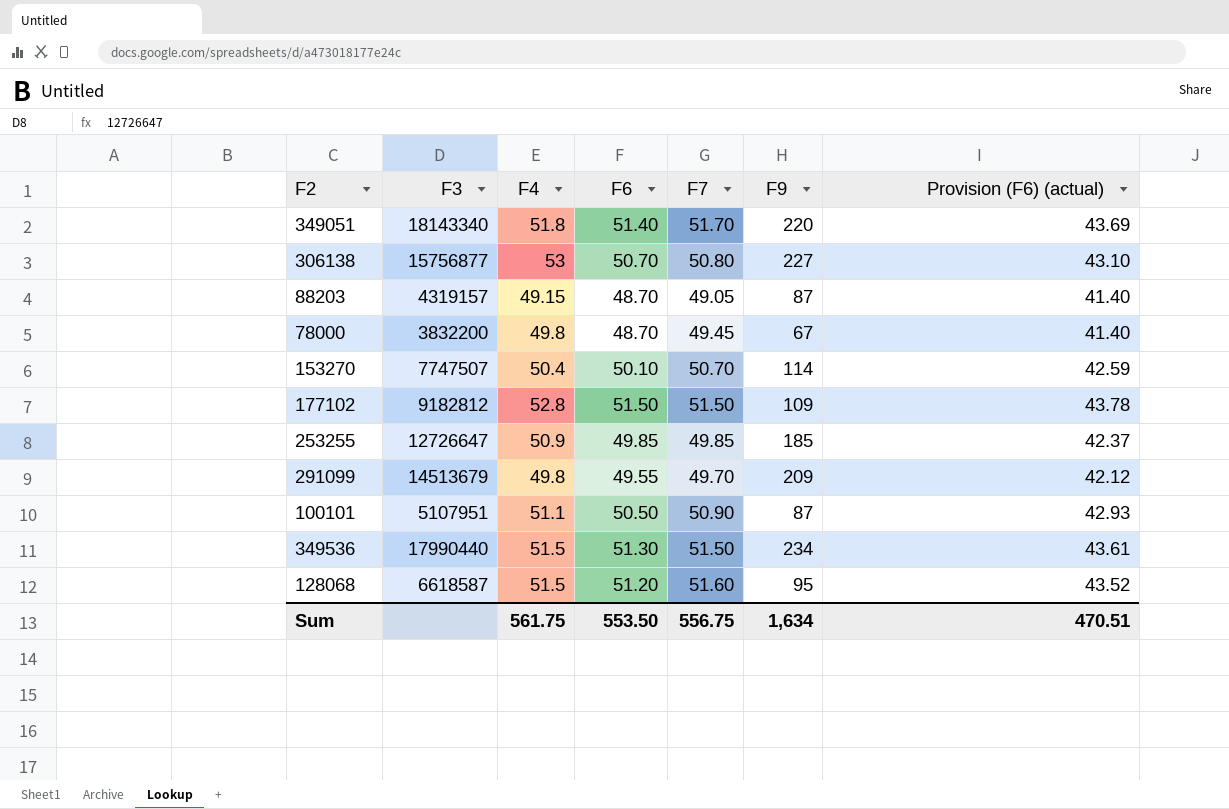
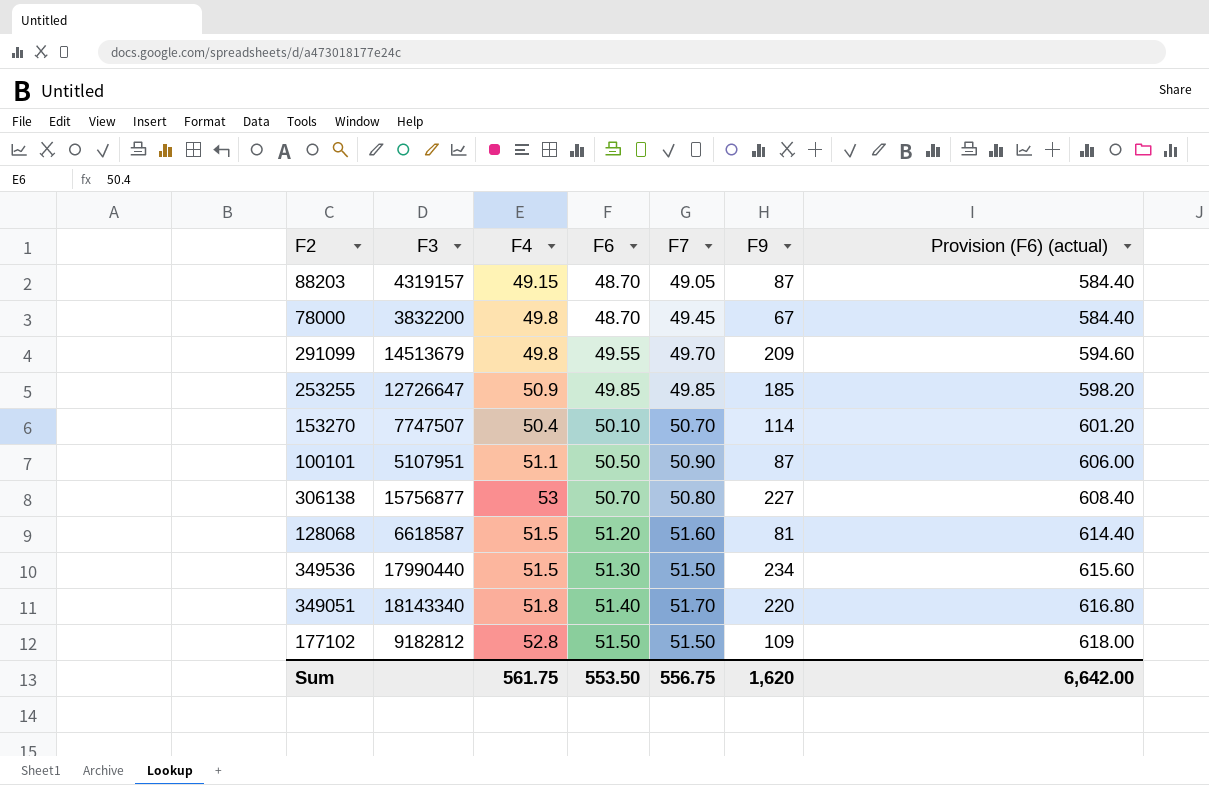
row order: none -> F6 ascending
column Provision (F6) (actual) | formula: [F6] * 0.85 -> [F6] * 12
128068 | F9: 95 -> 81
Sum | F9: 1,634 -> 1,620
Sum | Provision (F6) (actual): 470.51 -> 6,642.00

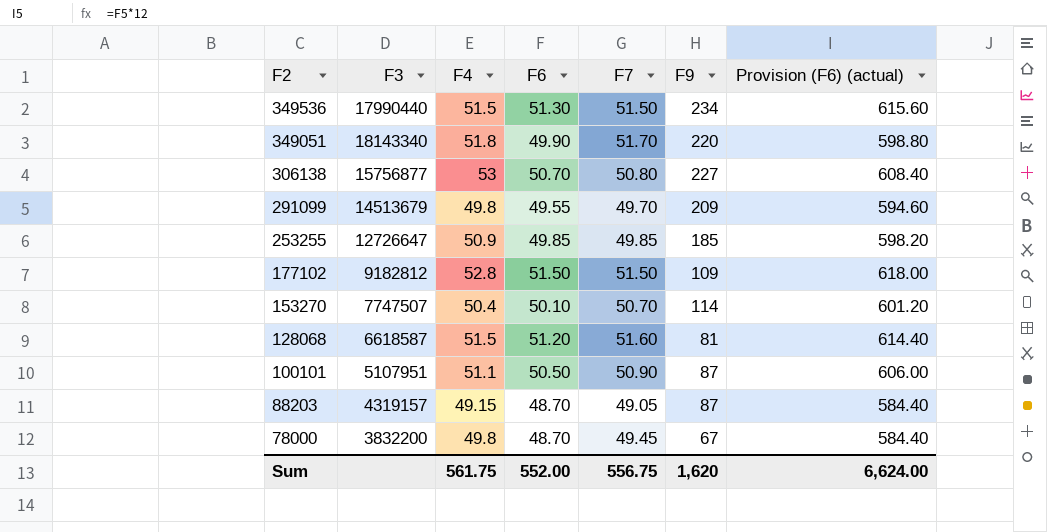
row order: F6 ascending -> F2 descending
349051 | F6: 51.40 -> 49.90
349051 | Provision (F6) (actual): 616.80 -> 598.80
Sum | F6: 553.50 -> 552.00
Sum | Provision (F6) (actual): 6,642.00 -> 6,624.00

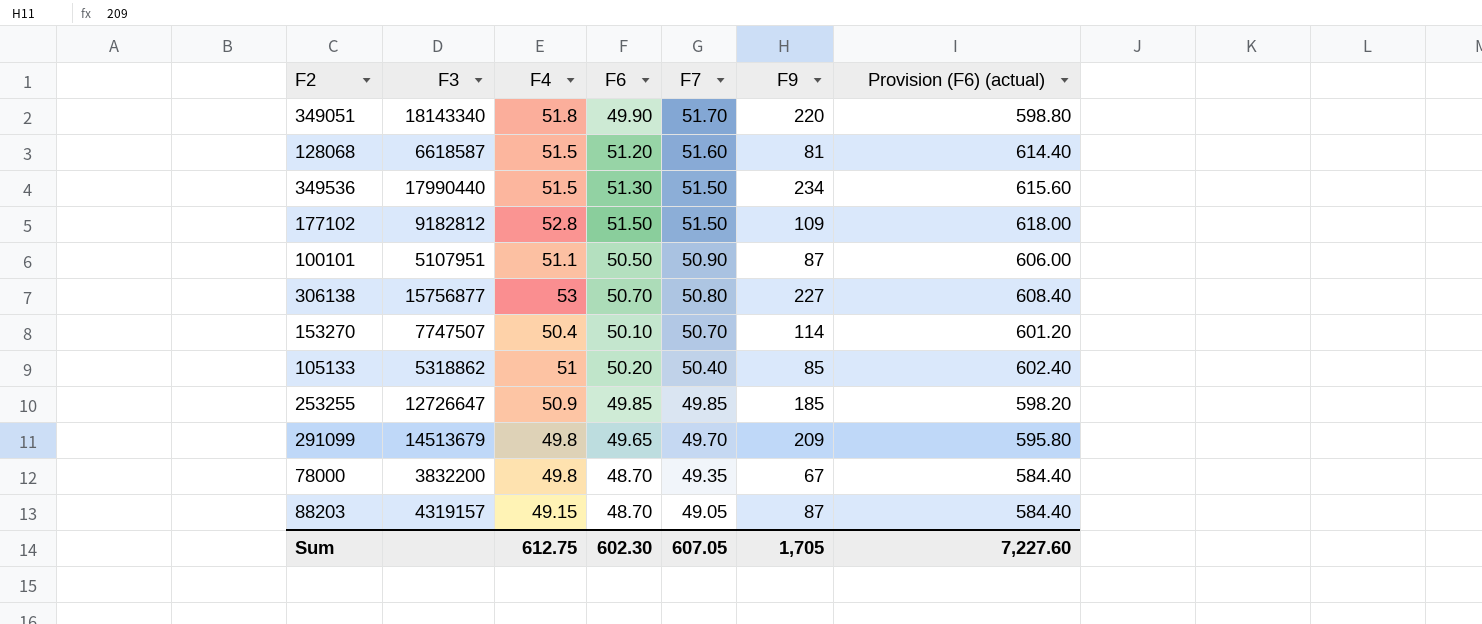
row order: F2 descending -> F7 descending
row 105133: none -> 5318862 | 51 | 50.20 | 50.40 | 85 | 602.40
291099 | F6: 49.55 -> 49.65
291099 | Provision (F6) (actual): 594.60 -> 595.80
78000 | F7: 49.45 -> 49.35
Sum | F4: 561.75 -> 612.75
Sum | F6: 552.00 -> 602.30
Sum | F7: 556.75 -> 607.05
Sum | F9: 1,620 -> 1,705
Sum | Provision (F6) (actual): 6,624.00 -> 7,227.60

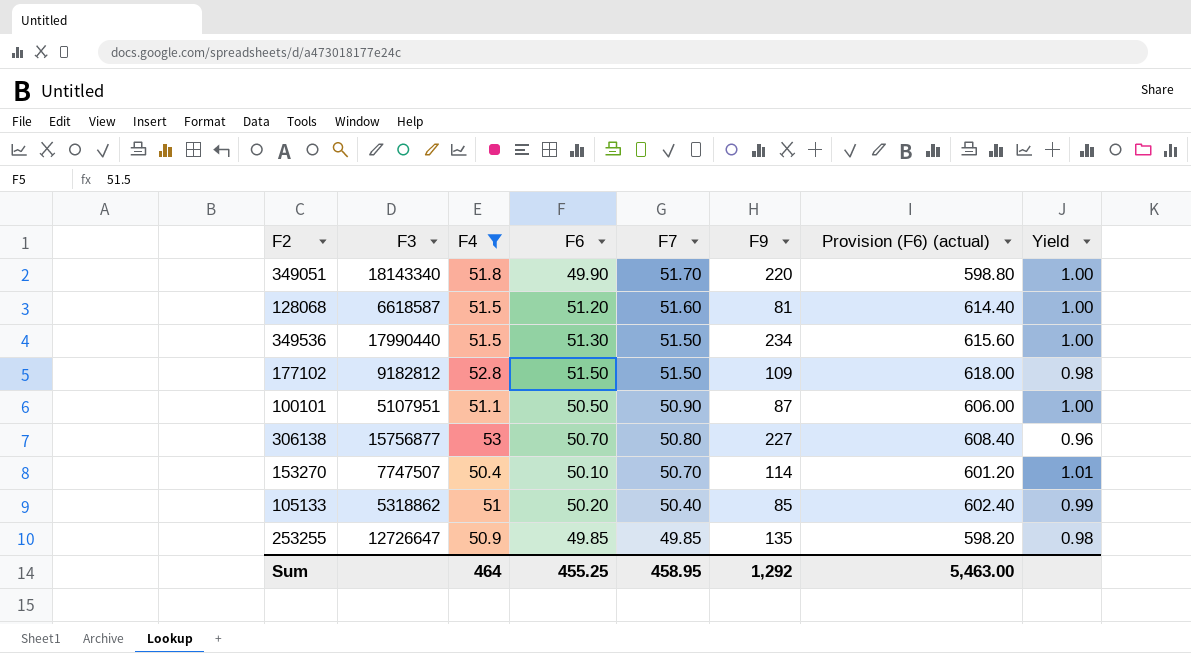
filter: none -> F4 >= 50.4
column Yield | formula: none -> [F7] / [F4]
253255 | F9: 185 -> 135
Sum | F4: 612.75 -> 464
Sum | F6: 602.30 -> 455.25
Sum | F7: 607.05 -> 458.95
Sum | F9: 1,705 -> 1,292
Sum | Provision (F6) (actual): 7,227.60 -> 5,463.00

